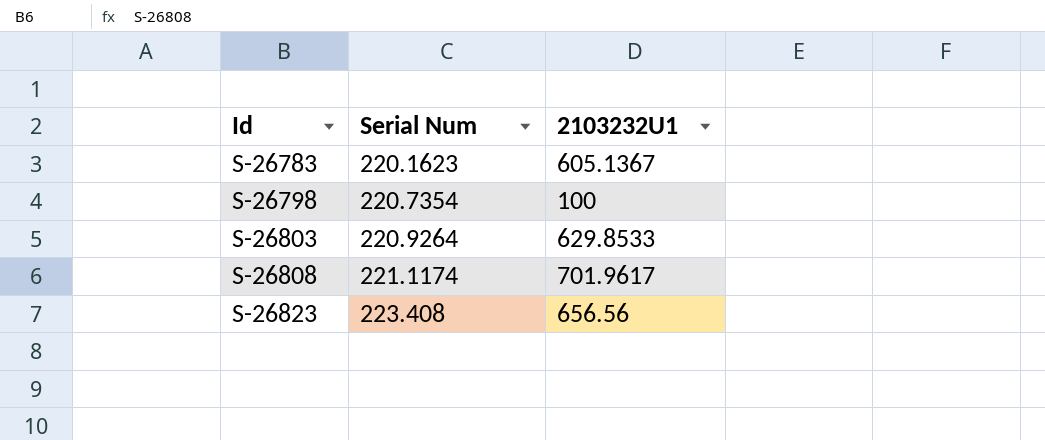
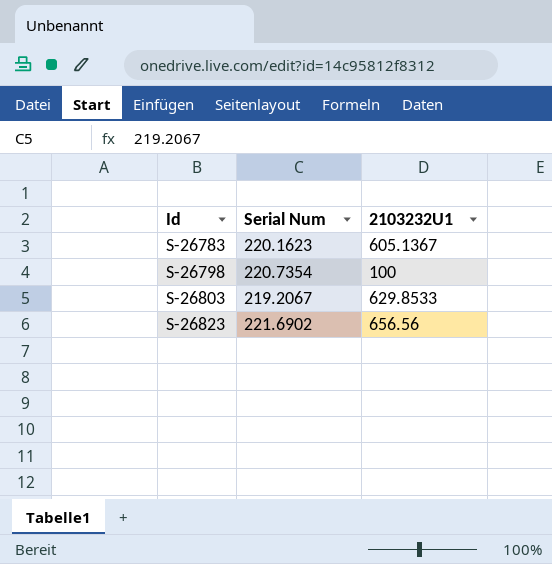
row S-26808: 221.1174 | 701.9617 -> none
S-26803 | Serial Num: 220.9264 -> 219.2067
S-26823 | Serial Num: 223.408 -> 221.6902

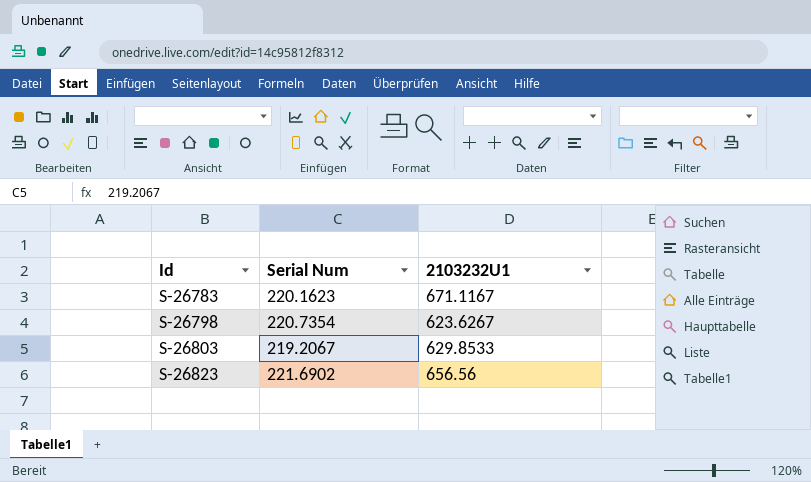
S-26783 | 2103232U1: 605.1367 -> 671.1167
S-26798 | 2103232U1: 100 -> 623.6267

